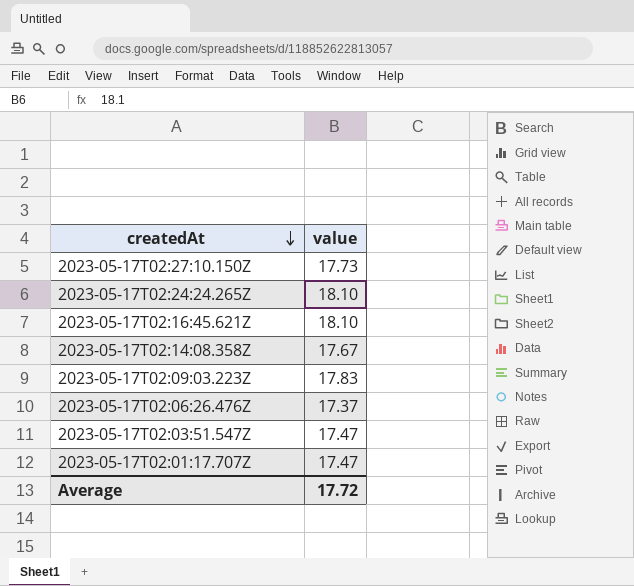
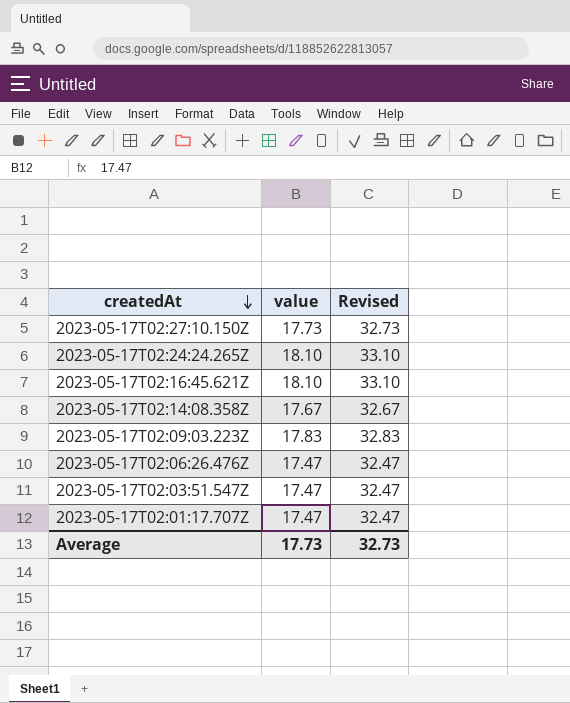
column Revised | formula: none -> [value] + 15
2023-05-17T02:06:26.476Z | value: 17.37 -> 17.47
Average | value: 17.72 -> 17.73

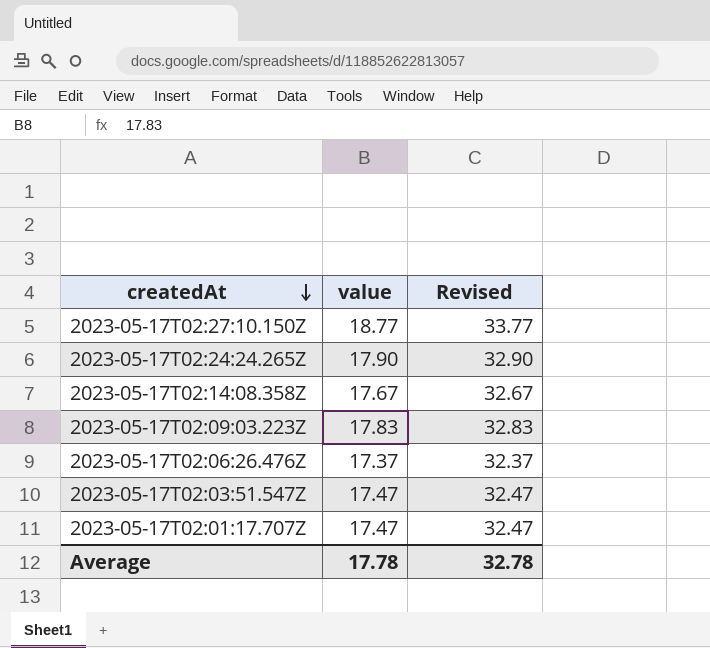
row 2023-05-17T02:16:45.621Z: 18.10 | 33.10 -> none
2023-05-17T02:27:10.150Z | value: 17.73 -> 18.77
2023-05-17T02:27:10.150Z | Revised: 32.73 -> 33.77
2023-05-17T02:24:24.265Z | value: 18.10 -> 17.90
2023-05-17T02:24:24.265Z | Revised: 33.10 -> 32.90
2023-05-17T02:06:26.476Z | value: 17.47 -> 17.37
2023-05-17T02:06:26.476Z | Revised: 32.47 -> 32.37
Average | value: 17.73 -> 17.78
Average | Revised: 32.73 -> 32.78

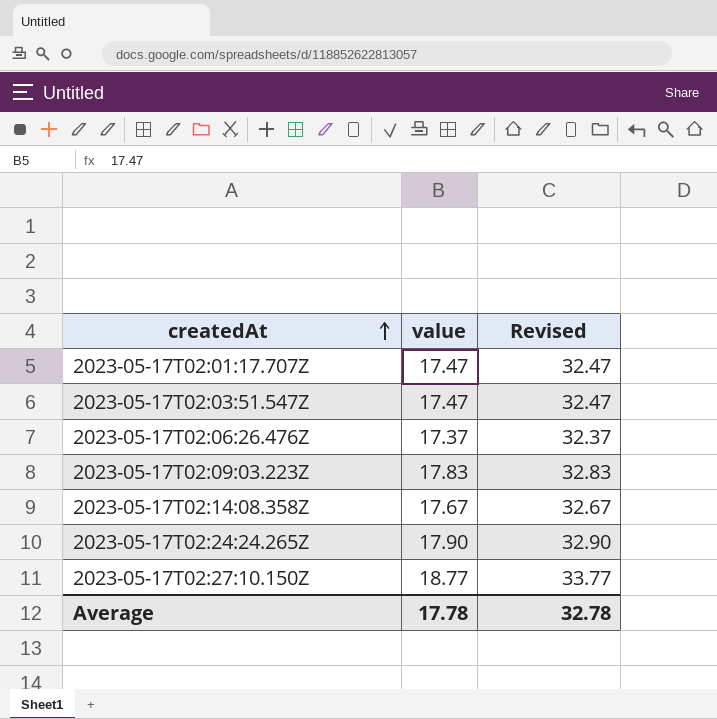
row order: createdAt descending -> createdAt ascending

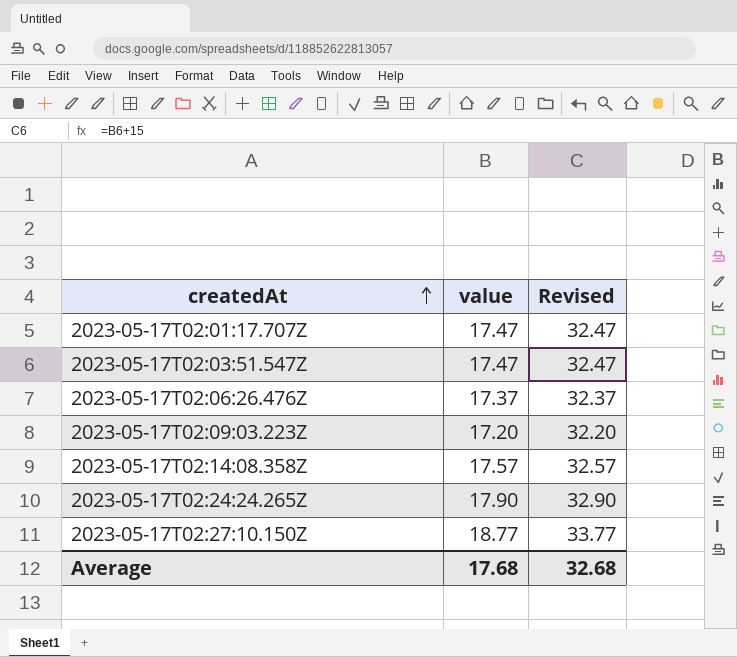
2023-05-17T02:09:03.223Z | value: 17.83 -> 17.20
2023-05-17T02:09:03.223Z | Revised: 32.83 -> 32.20
2023-05-17T02:14:08.358Z | value: 17.67 -> 17.57
2023-05-17T02:14:08.358Z | Revised: 32.67 -> 32.57
Average | value: 17.78 -> 17.68
Average | Revised: 32.78 -> 32.68

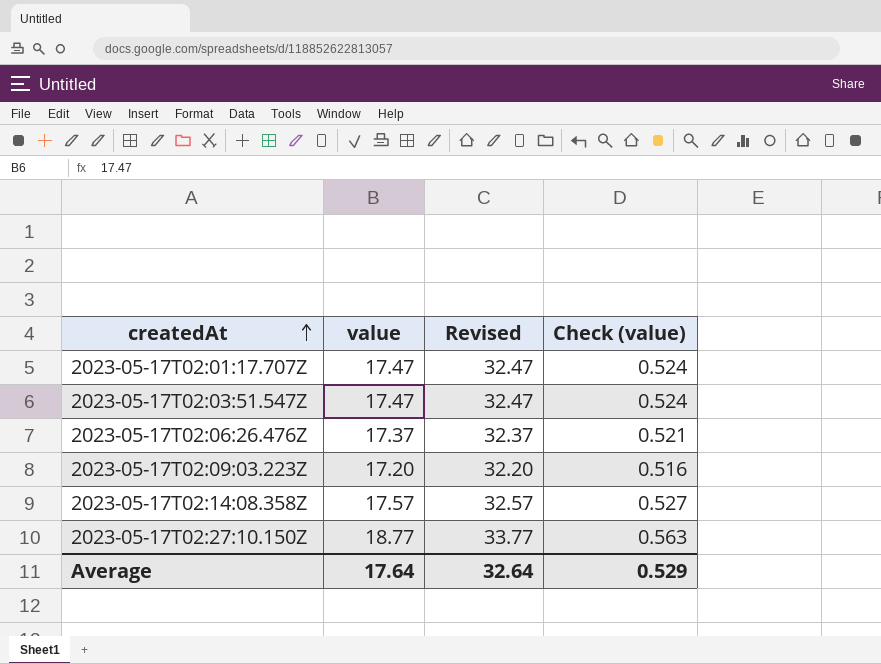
column Check (value) | formula: none -> [value] * 0.03
row 2023-05-17T02:24:24.265Z: 17.90 | 32.90 -> none
Average | value: 17.68 -> 17.64
Average | Revised: 32.68 -> 32.64

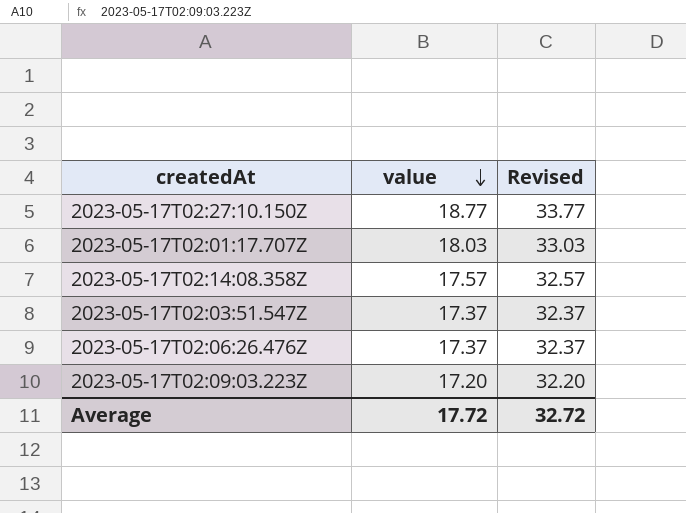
row order: createdAt ascending -> value descending
column Check (value) | formula: [value] * 0.03 -> none
2023-05-17T02:01:17.707Z | value: 17.47 -> 18.03
2023-05-17T02:01:17.707Z | Revised: 32.47 -> 33.03
2023-05-17T02:03:51.547Z | value: 17.47 -> 17.37
2023-05-17T02:03:51.547Z | Revised: 32.47 -> 32.37
Average | value: 17.64 -> 17.72
Average | Revised: 32.64 -> 32.72

